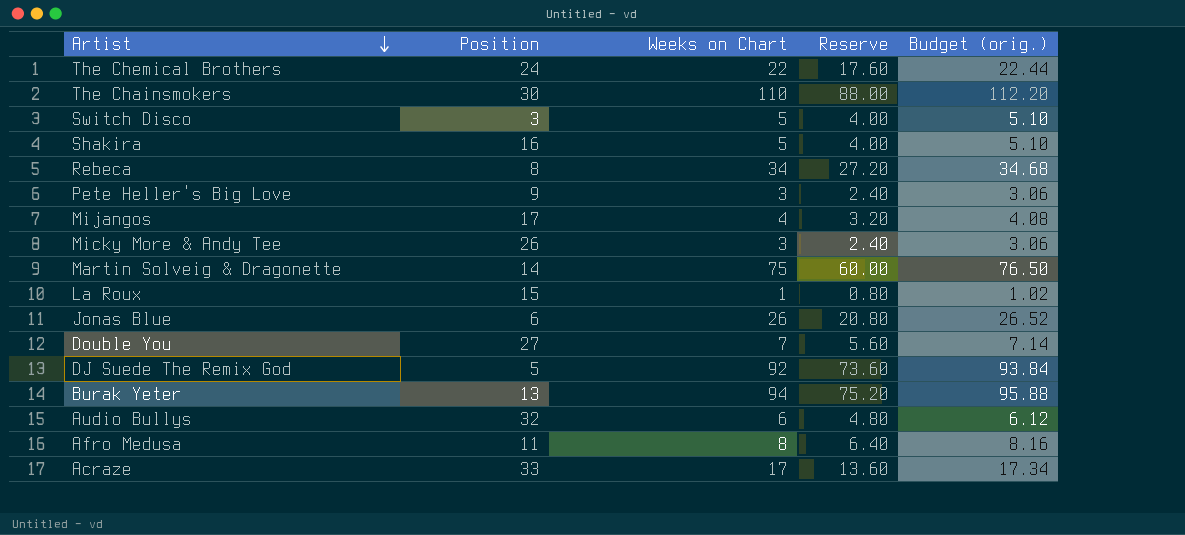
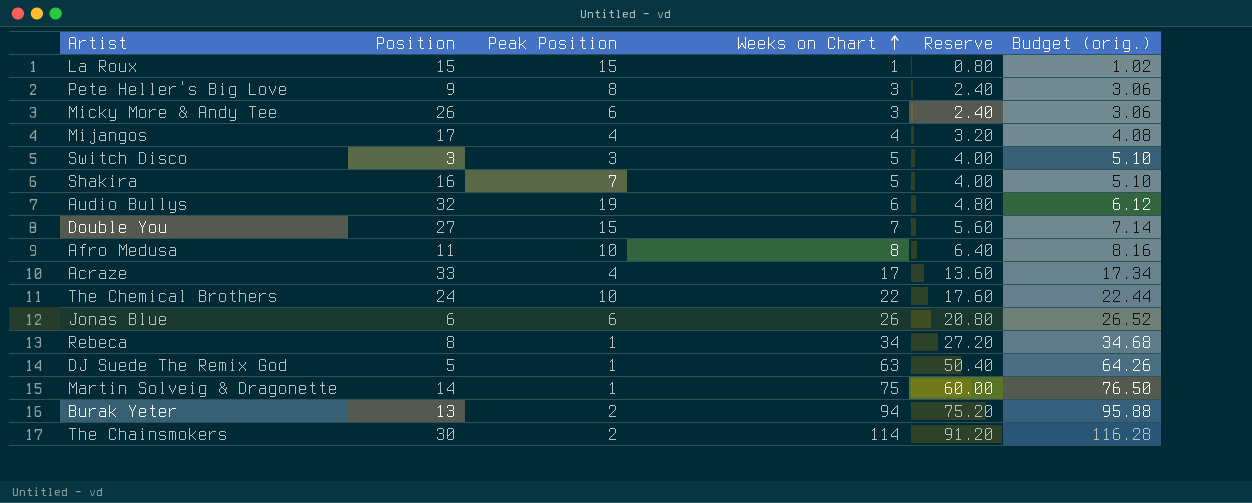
row order: Artist descending -> Weeks on Chart ascending
column Peak Position | position: none -> 3
DJ Suede The Remix God | Weeks on Chart: 92 -> 63
DJ Suede The Remix God | Reserve: 73.60 -> 50.40
DJ Suede The Remix God | Budget (orig.): 93.84 -> 64.26
The Chainsmokers | Weeks on Chart: 110 -> 114
The Chainsmokers | Reserve: 88.00 -> 91.20
The Chainsmokers | Budget (orig.): 112.20 -> 116.28

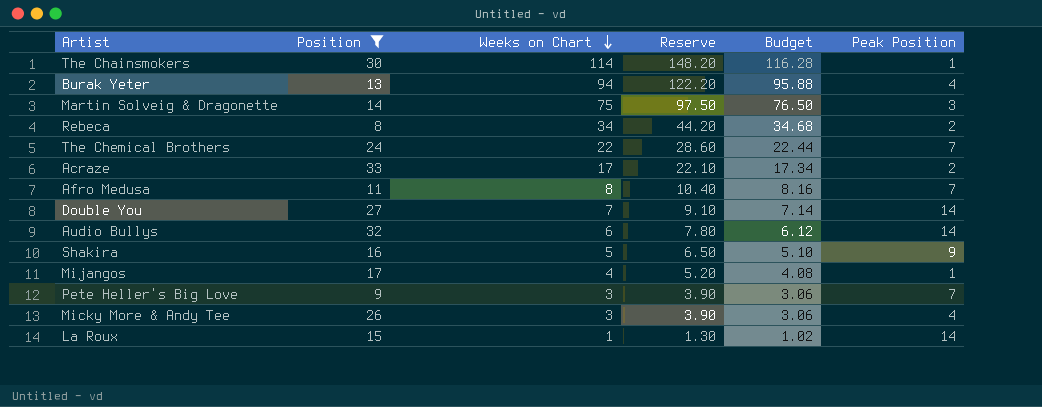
filter: none -> Position >= 8
row order: Weeks on Chart ascending -> Weeks on Chart descending
column Reserve | formula: [Weeks on Chart] * 0.8 -> [Weeks on Chart] * 1.3
column name: Budget (orig.) -> Budget
column Peak Position | position: 3 -> 6
The Chainsmokers | Peak Position: 2 -> 1
Burak Yeter | Peak Position: 2 -> 4
Martin Solveig & Dragonette | Peak Position: 1 -> 3
Rebeca | Peak Position: 1 -> 2
The Chemical Brothers | Peak Position: 10 -> 7
Acraze | Peak Position: 4 -> 2
Afro Medusa | Peak Position: 10 -> 7
Double You | Peak Position: 15 -> 14
Audio Bullys | Peak Position: 19 -> 14
Shakira | Peak Position: 7 -> 9
Mijangos | Peak Position: 4 -> 1
Pete Heller's Big Love | Peak Position: 8 -> 7
Micky More & Andy Tee | Peak Position: 6 -> 4
La Roux | Peak Position: 15 -> 14

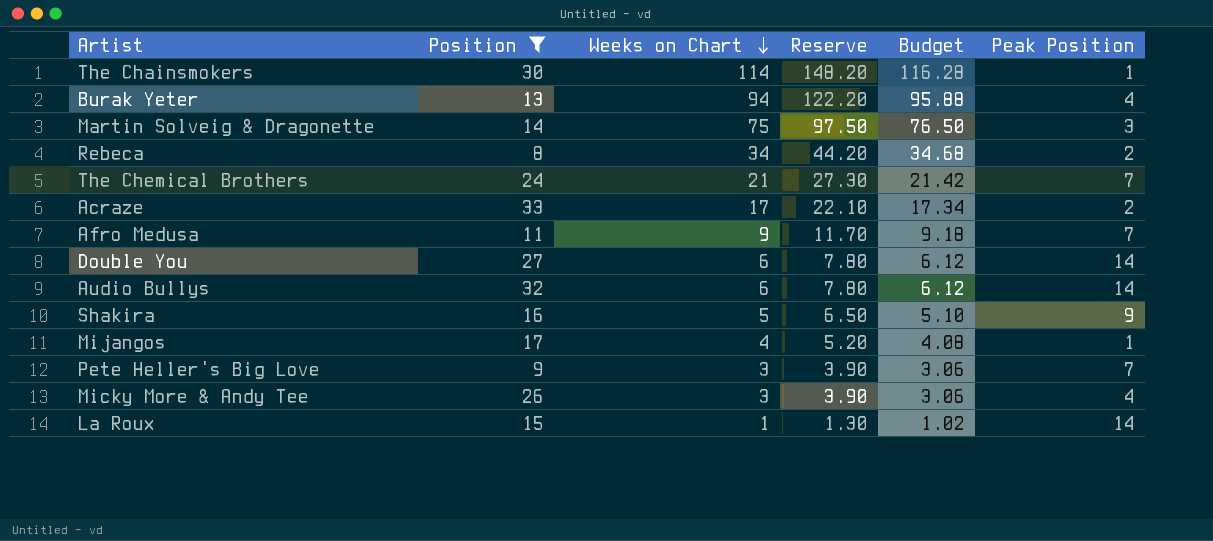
The Chemical Brothers | Weeks on Chart: 22 -> 21
The Chemical Brothers | Reserve: 28.60 -> 27.30
The Chemical Brothers | Budget: 22.44 -> 21.42
Afro Medusa | Weeks on Chart: 8 -> 9
Afro Medusa | Reserve: 10.40 -> 11.70
Afro Medusa | Budget: 8.16 -> 9.18
Double You | Weeks on Chart: 7 -> 6
Double You | Reserve: 9.10 -> 7.80
Double You | Budget: 7.14 -> 6.12

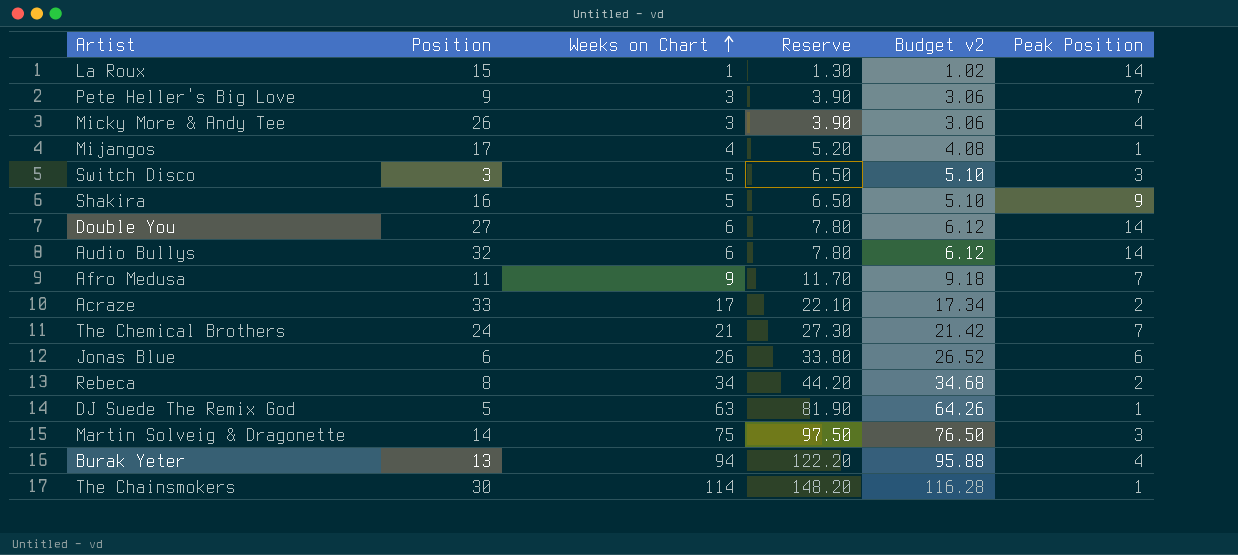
filter: Position >= 8 -> none
row order: Weeks on Chart descending -> Weeks on Chart ascending
column name: Budget -> Budget v2

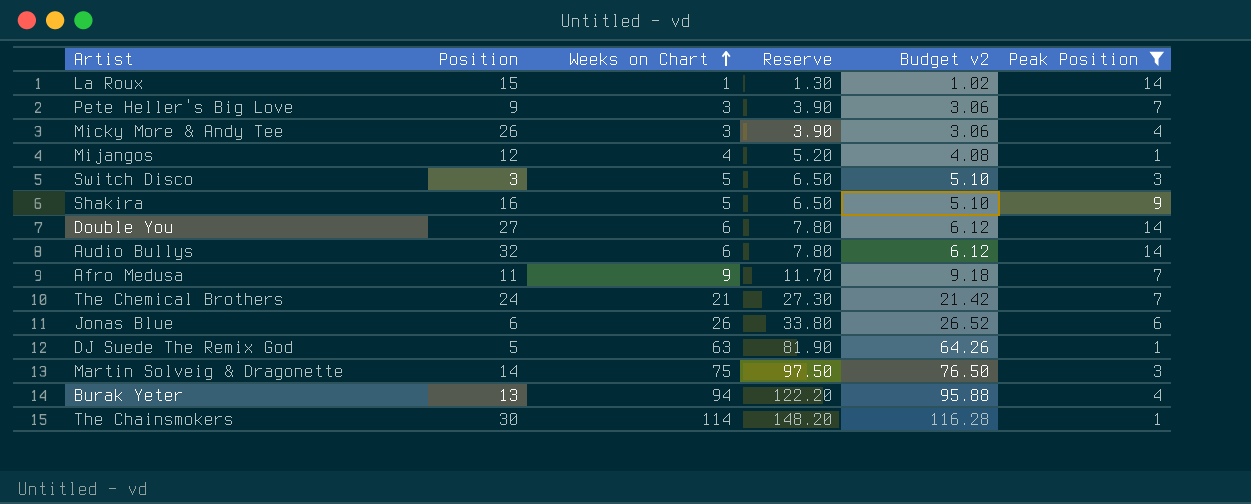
filter: none -> Peak Position != 2
Mijangos | Position: 17 -> 12

